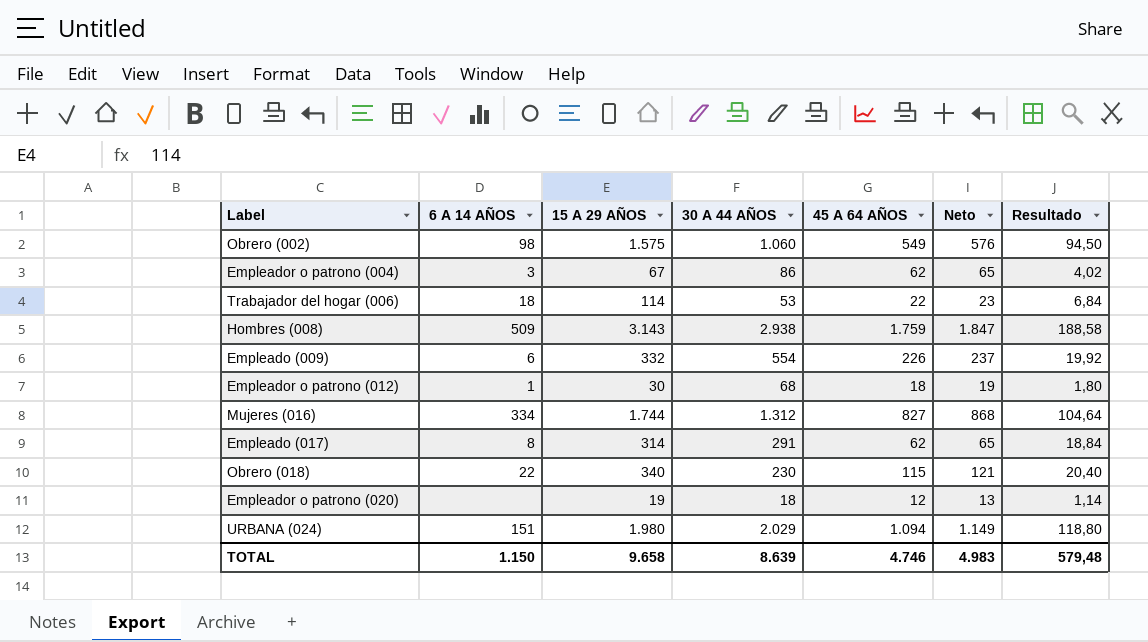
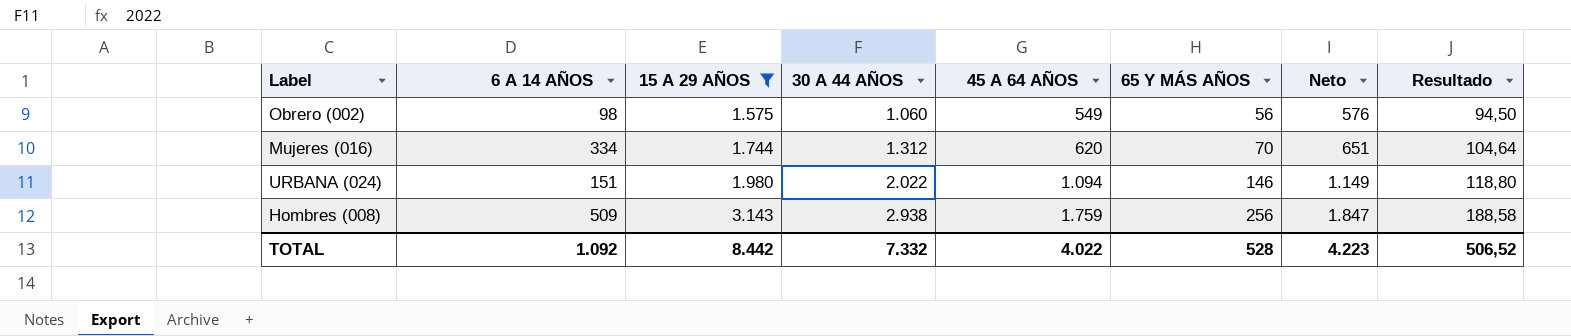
filter: none -> 15 A 29 AÑOS >= 1.575
row order: none -> 15 A 29 AÑOS ascending
column 65 Y MÁS AÑOS | position: none -> 6
Mujeres (016) | 45 A 64 AÑOS: 827 -> 620
Mujeres (016) | Neto: 868 -> 651
URBANA (024) | 30 A 44 AÑOS: 2.029 -> 2.022
TOTAL | 6 A 14 AÑOS: 1.150 -> 1.092
TOTAL | 15 A 29 AÑOS: 9.658 -> 8.442
TOTAL | 30 A 44 AÑOS: 8.639 -> 7.332
TOTAL | 45 A 64 AÑOS: 4.746 -> 4.022
TOTAL | Neto: 4.983 -> 4.223
TOTAL | Resultado: 579,48 -> 506,52

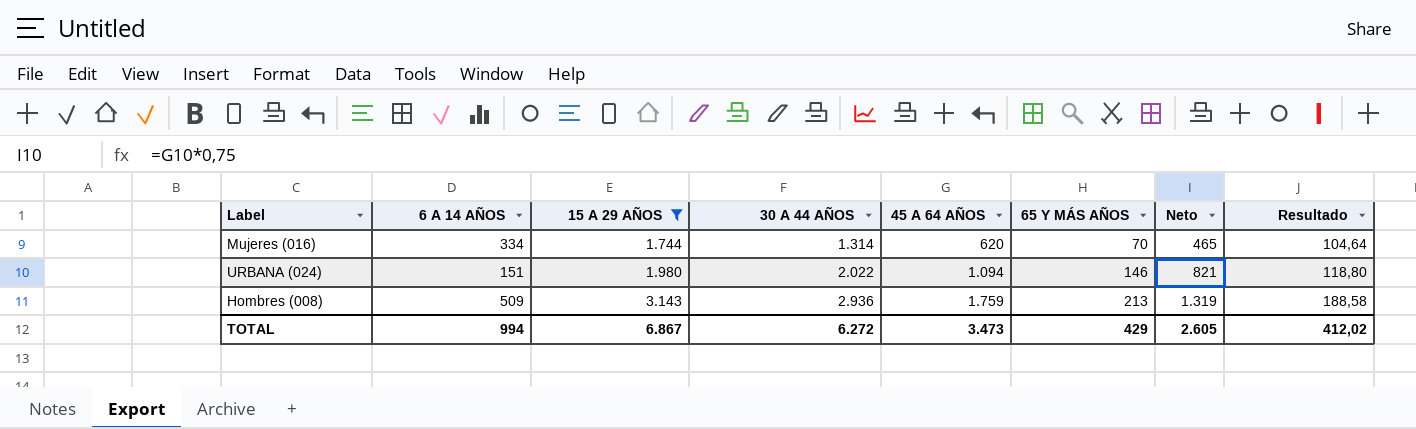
column Neto | formula: [45 A 64 AÑOS] * 1,05 -> [45 A 64 AÑOS] * 0,75
row Obrero (002): 98 | 1.575 | 1.060 | 549 | 56 | 576 | 94,50 -> none
Mujeres (016) | 30 A 44 AÑOS: 1.312 -> 1.314
Hombres (008) | 30 A 44 AÑOS: 2.938 -> 2.936
Hombres (008) | 65 Y MÁS AÑOS: 256 -> 213
TOTAL | 6 A 14 AÑOS: 1.092 -> 994
TOTAL | 15 A 29 AÑOS: 8.442 -> 6.867
TOTAL | 30 A 44 AÑOS: 7.332 -> 6.272
TOTAL | 45 A 64 AÑOS: 4.022 -> 3.473
TOTAL | 65 Y MÁS AÑOS: 528 -> 429
TOTAL | Neto: 4.223 -> 2.605
TOTAL | Resultado: 506,52 -> 412,02

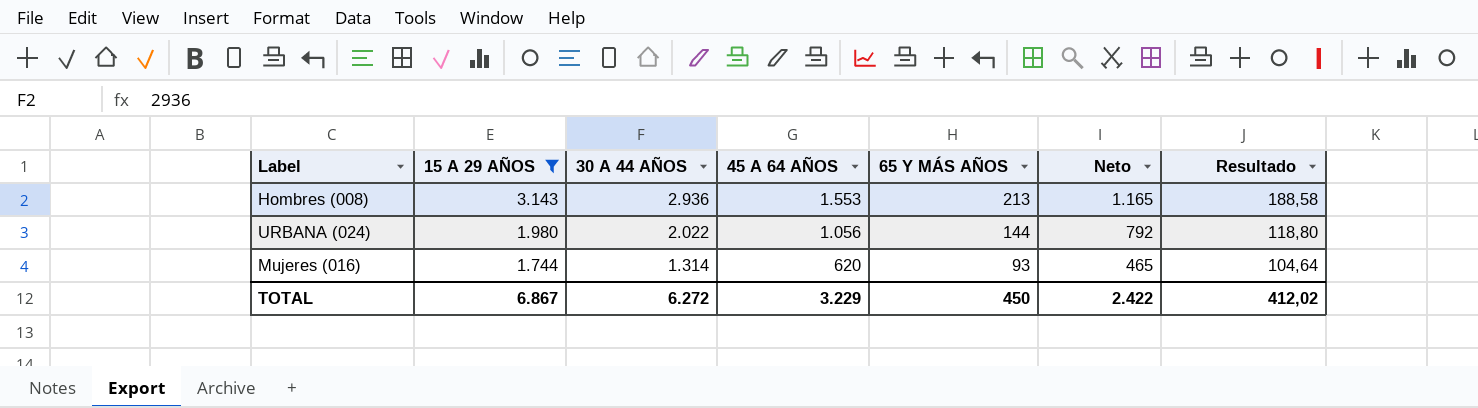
row order: 15 A 29 AÑOS ascending -> 15 A 29 AÑOS descending
column 6 A 14 AÑOS | position: 2 -> none
Hombres (008) | 45 A 64 AÑOS: 1.759 -> 1.553
Hombres (008) | Neto: 1.319 -> 1.165
URBANA (024) | 45 A 64 AÑOS: 1.094 -> 1.056
URBANA (024) | 65 Y MÁS AÑOS: 146 -> 144
URBANA (024) | Neto: 821 -> 792
Mujeres (016) | 65 Y MÁS AÑOS: 70 -> 93
TOTAL | 45 A 64 AÑOS: 3.473 -> 3.229
TOTAL | 65 Y MÁS AÑOS: 429 -> 450
TOTAL | Neto: 2.605 -> 2.422

